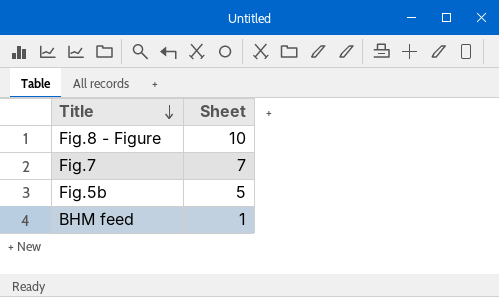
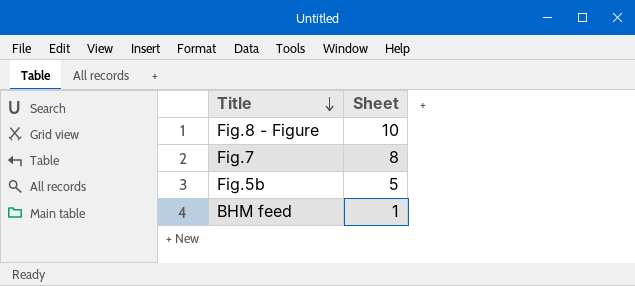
Fig.7 | Sheet: 7 -> 8

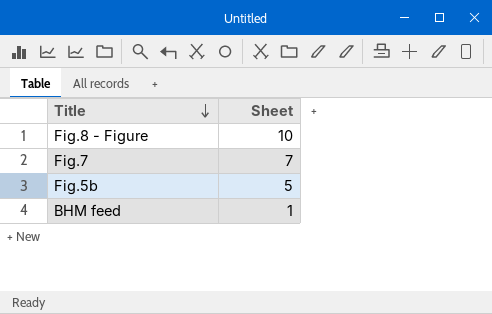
Fig.7 | Sheet: 8 -> 7

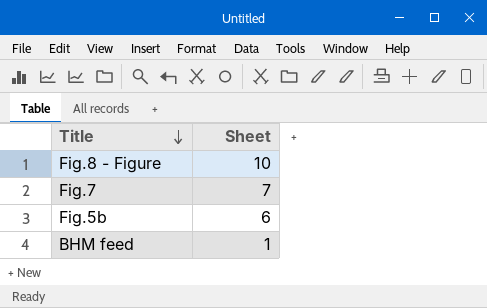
Fig.5b | Sheet: 5 -> 6

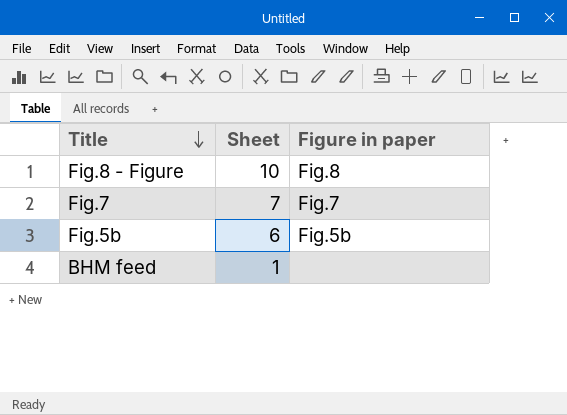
column Figure in paper | position: none -> 3

